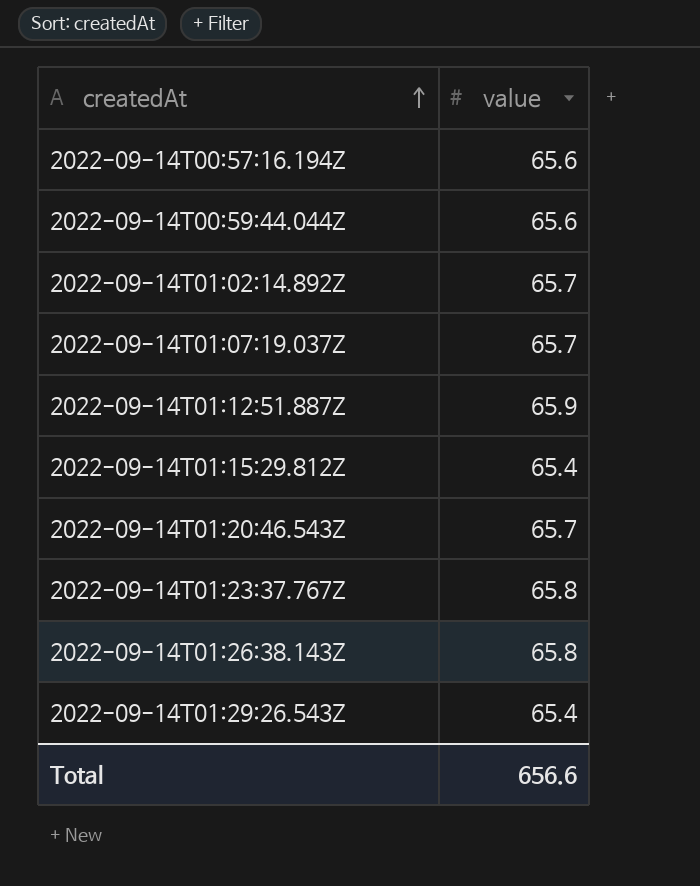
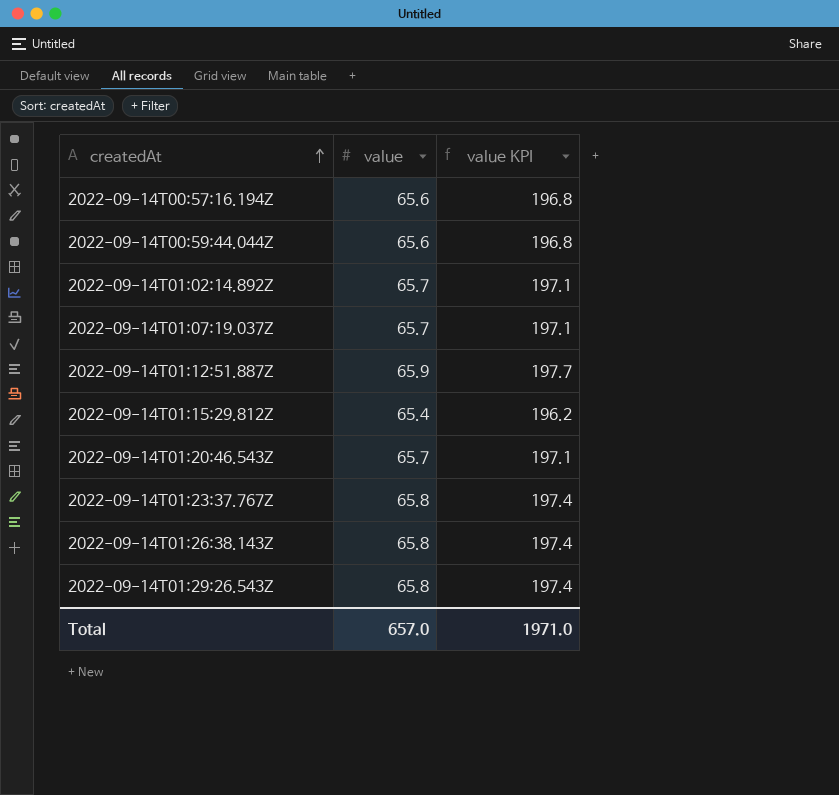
column value KPI | formula: none -> [value] * 3
2022-09-14T01:29:26.543Z | value: 65.4 -> 65.8
Total | value: 656.6 -> 657.0

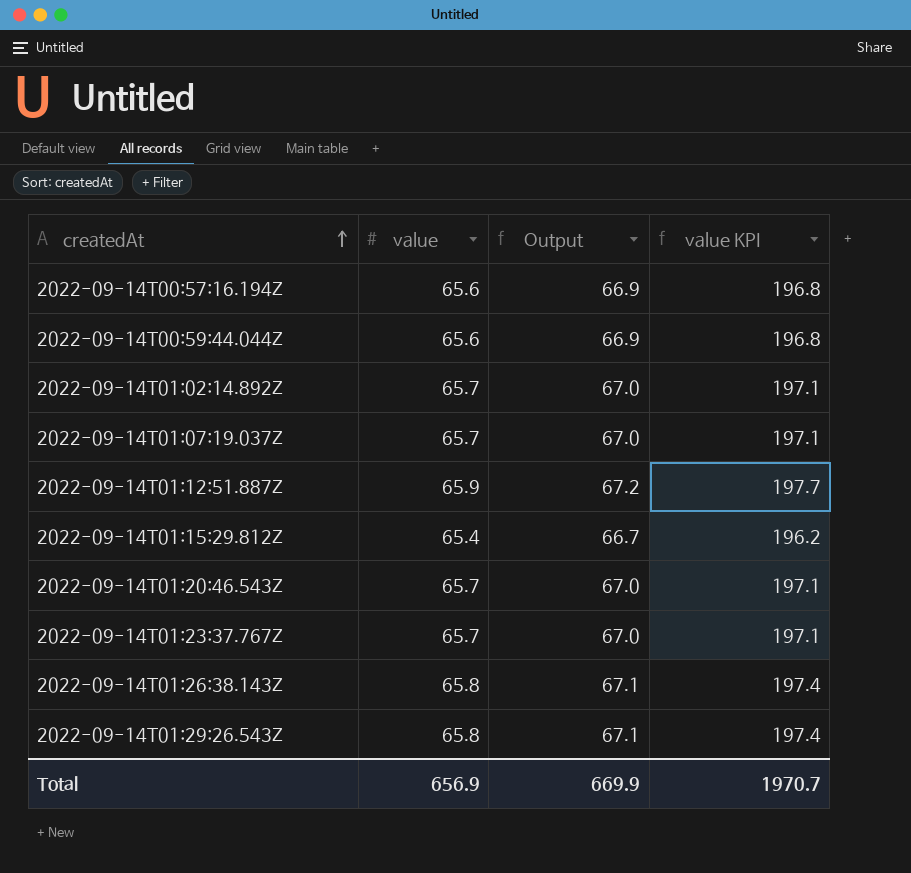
column Output | formula: none -> [value] * 1.02
2022-09-14T01:23:37.767Z | value: 65.8 -> 65.7
2022-09-14T01:23:37.767Z | value KPI: 197.4 -> 197.1
Total | value: 657.0 -> 656.9
Total | value KPI: 1971.0 -> 1970.7

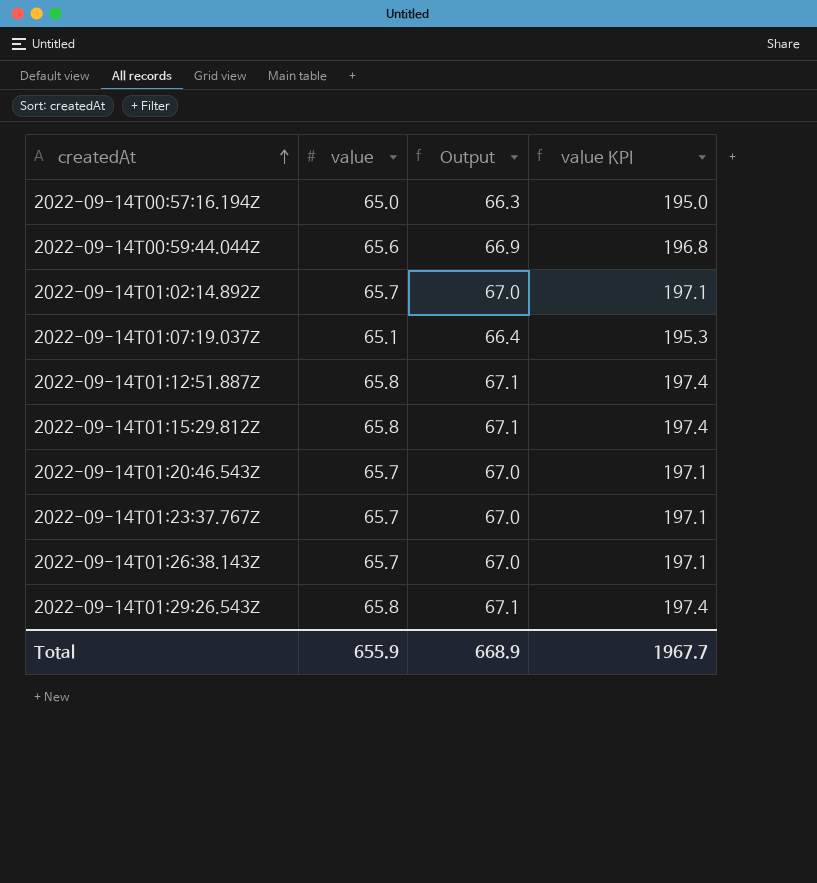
2022-09-14T00:57:16.194Z | value: 65.6 -> 65.0
2022-09-14T00:57:16.194Z | Output: 66.9 -> 66.3
2022-09-14T00:57:16.194Z | value KPI: 196.8 -> 195.0
2022-09-14T01:07:19.037Z | value: 65.7 -> 65.1
2022-09-14T01:07:19.037Z | Output: 67.0 -> 66.4
2022-09-14T01:07:19.037Z | value KPI: 197.1 -> 195.3
2022-09-14T01:12:51.887Z | value: 65.9 -> 65.8
2022-09-14T01:12:51.887Z | Output: 67.2 -> 67.1
2022-09-14T01:12:51.887Z | value KPI: 197.7 -> 197.4
2022-09-14T01:15:29.812Z | value: 65.4 -> 65.8
2022-09-14T01:15:29.812Z | Output: 66.7 -> 67.1
2022-09-14T01:15:29.812Z | value KPI: 196.2 -> 197.4
2022-09-14T01:26:38.143Z | value: 65.8 -> 65.7
2022-09-14T01:26:38.143Z | Output: 67.1 -> 67.0
2022-09-14T01:26:38.143Z | value KPI: 197.4 -> 197.1
Total | value: 656.9 -> 655.9
Total | Output: 669.9 -> 668.9
Total | value KPI: 1970.7 -> 1967.7

